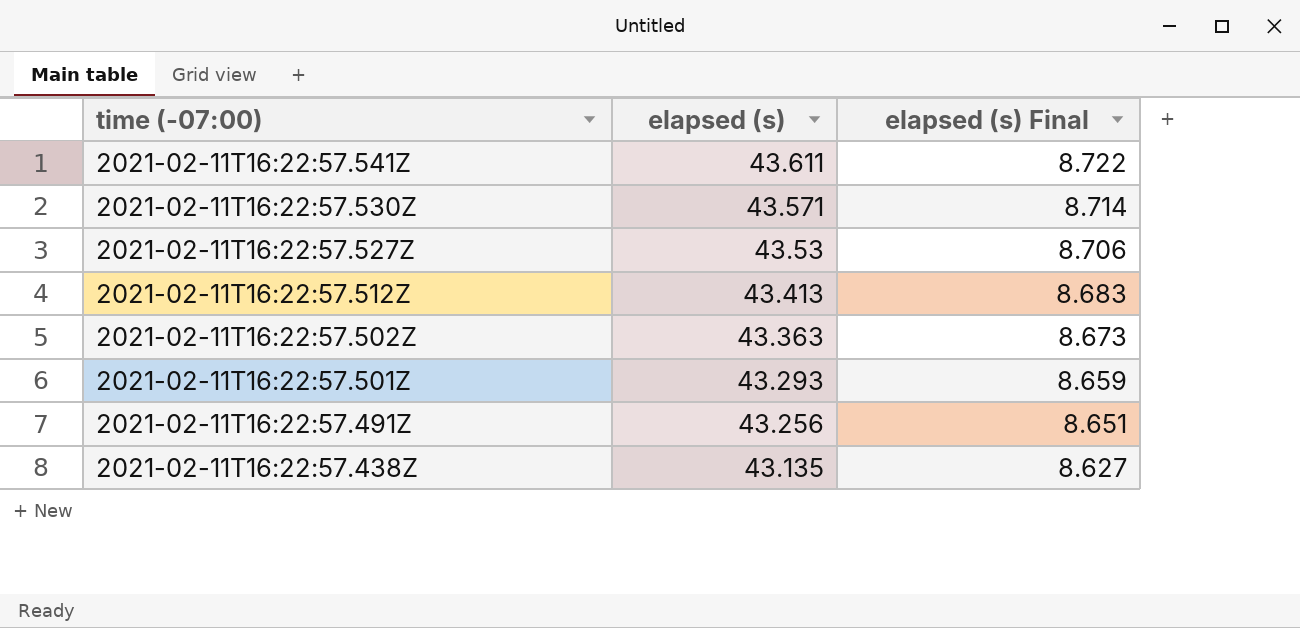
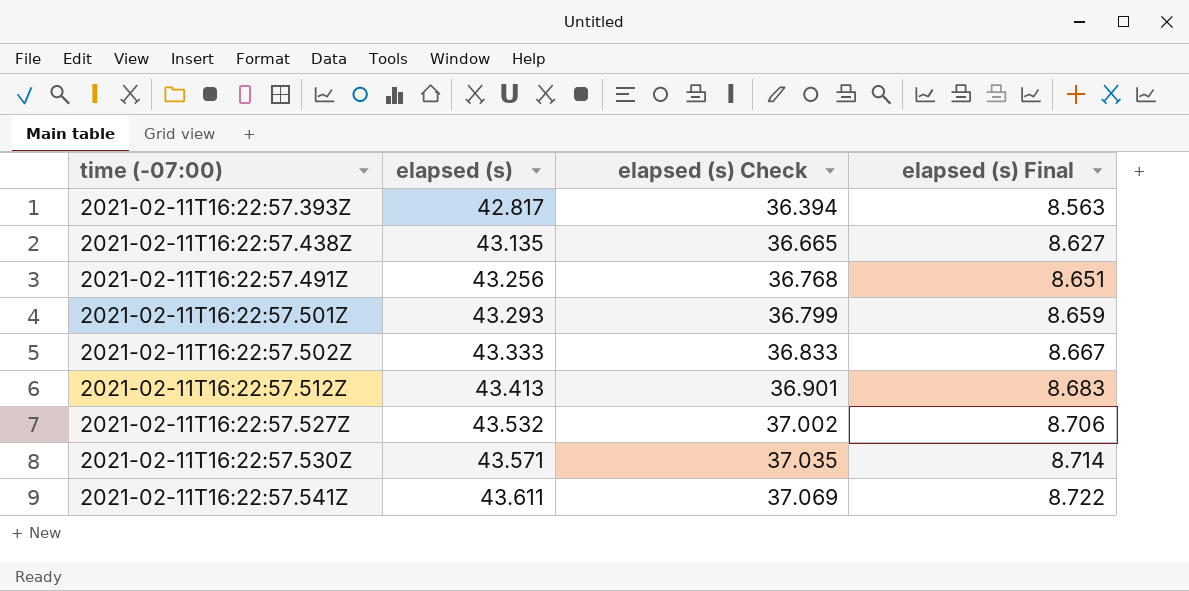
row order: time (-07:00) descending -> time (-07:00) ascending
column elapsed (s) Check | formula: none -> [elapsed (s)] * 0.85
row 2021-02-11T16:22:57.393Z: none -> 42.817 | 36.394 | 8.563
2021-02-11T16:22:57.502Z | elapsed (s): 43.363 -> 43.333
2021-02-11T16:22:57.502Z | elapsed (s) Final: 8.673 -> 8.667
2021-02-11T16:22:57.527Z | elapsed (s): 43.53 -> 43.532

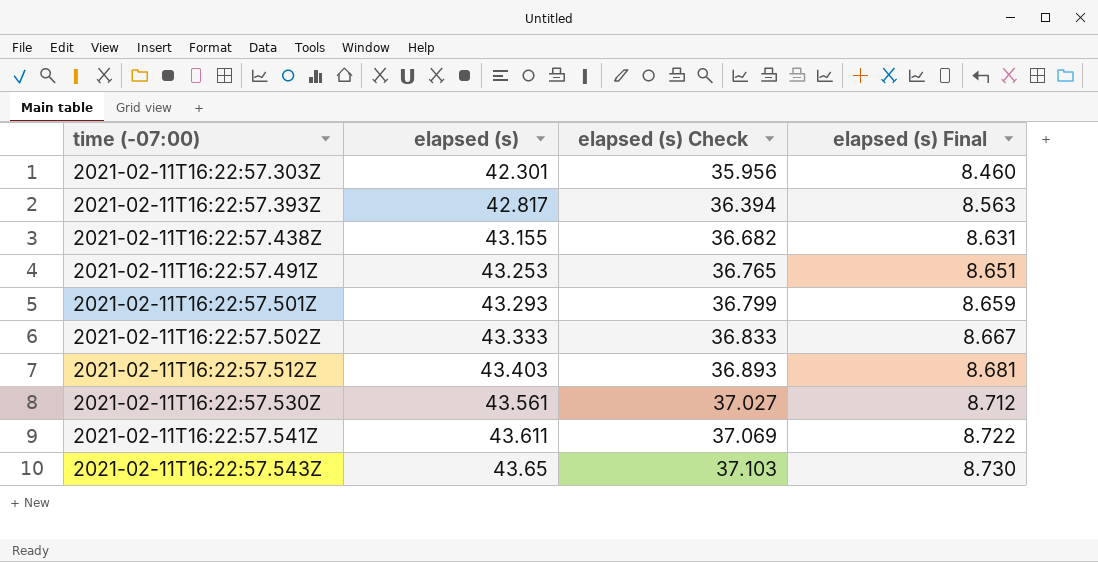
row 2021-02-11T16:22:57.527Z: 43.532 | 37.002 | 8.706 -> none
row 2021-02-11T16:22:57.303Z: none -> 42.301 | 35.956 | 8.460
2021-02-11T16:22:57.438Z | elapsed (s): 43.135 -> 43.155
2021-02-11T16:22:57.438Z | elapsed (s) Check: 36.665 -> 36.682
2021-02-11T16:22:57.438Z | elapsed (s) Final: 8.627 -> 8.631
2021-02-11T16:22:57.491Z | elapsed (s): 43.256 -> 43.253
2021-02-11T16:22:57.491Z | elapsed (s) Check: 36.768 -> 36.765
2021-02-11T16:22:57.512Z | elapsed (s): 43.413 -> 43.403
2021-02-11T16:22:57.512Z | elapsed (s) Check: 36.901 -> 36.893
2021-02-11T16:22:57.512Z | elapsed (s) Final: 8.683 -> 8.681
2021-02-11T16:22:57.530Z | elapsed (s): 43.571 -> 43.561
2021-02-11T16:22:57.530Z | elapsed (s) Check: 37.035 -> 37.027
2021-02-11T16:22:57.530Z | elapsed (s) Final: 8.714 -> 8.712
row 2021-02-11T16:22:57.543Z: none -> 43.65 | 37.103 | 8.730

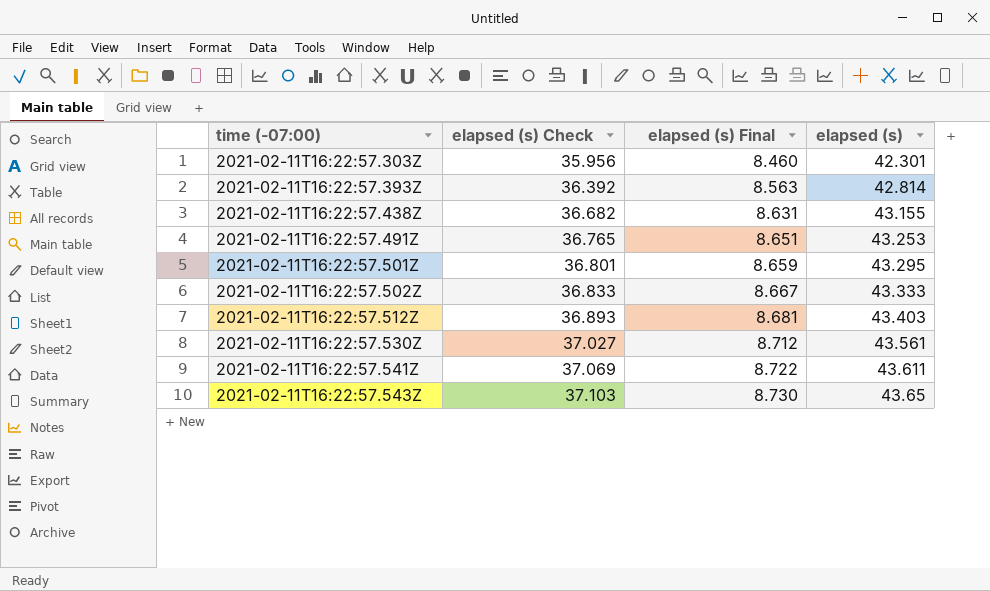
column elapsed (s) | position: 2 -> 4
2021-02-11T16:22:57.393Z | elapsed (s) Check: 36.394 -> 36.392
2021-02-11T16:22:57.393Z | elapsed (s): 42.817 -> 42.814
2021-02-11T16:22:57.501Z | elapsed (s) Check: 36.799 -> 36.801
2021-02-11T16:22:57.501Z | elapsed (s): 43.293 -> 43.295

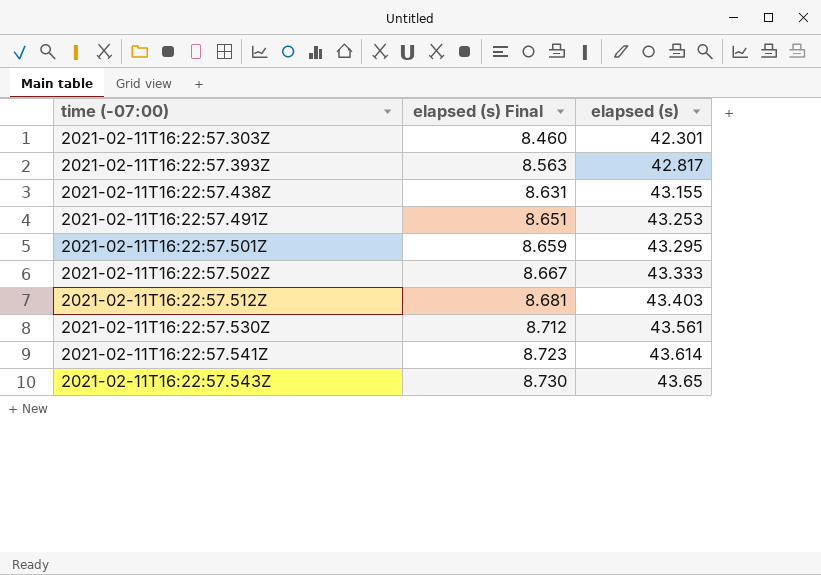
column elapsed (s) Check | formula: [elapsed (s)] * 0.85 -> none
2021-02-11T16:22:57.393Z | elapsed (s): 42.814 -> 42.817
2021-02-11T16:22:57.541Z | elapsed (s) Final: 8.722 -> 8.723
2021-02-11T16:22:57.541Z | elapsed (s): 43.611 -> 43.614

